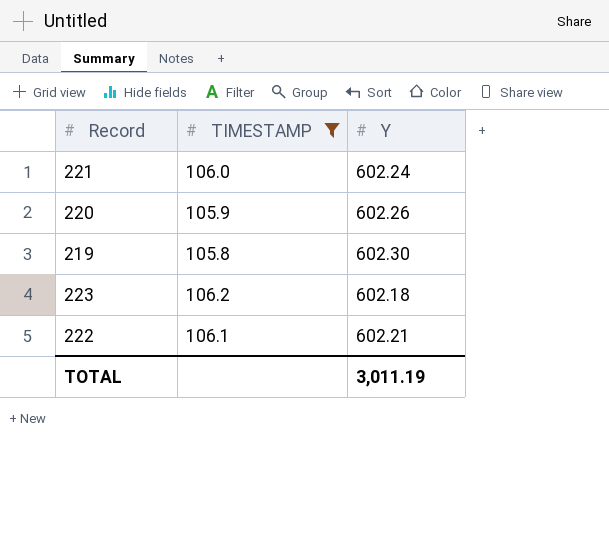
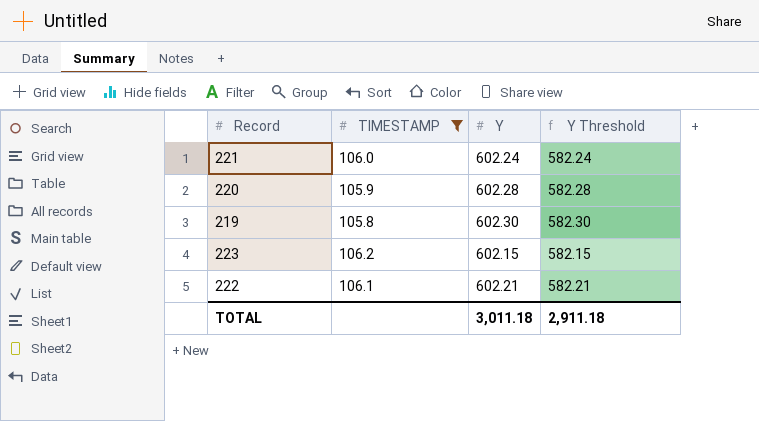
column Y Threshold | formula: none -> [Y] - 20
220 | Y: 602.26 -> 602.28
223 | Y: 602.18 -> 602.15
TOTAL | Y: 3,011.19 -> 3,011.18

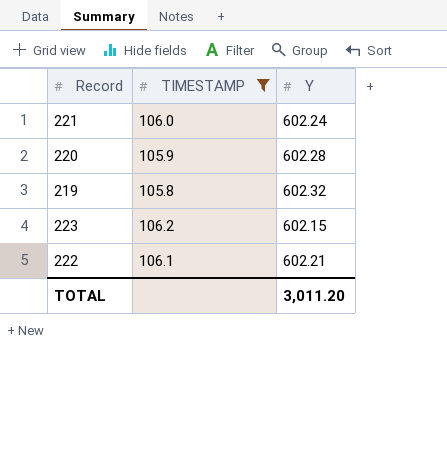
column Y Threshold | formula: [Y] - 20 -> none
219 | Y: 602.30 -> 602.32
TOTAL | Y: 3,011.18 -> 3,011.20

